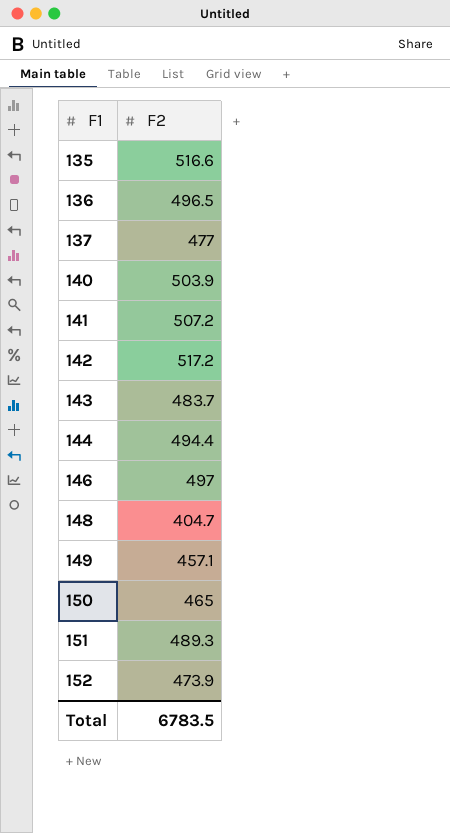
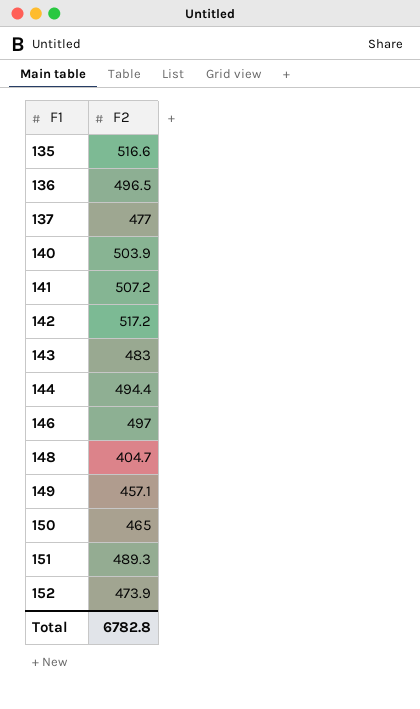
143 | F2: 483.7 -> 483
Total | F2: 6783.5 -> 6782.8

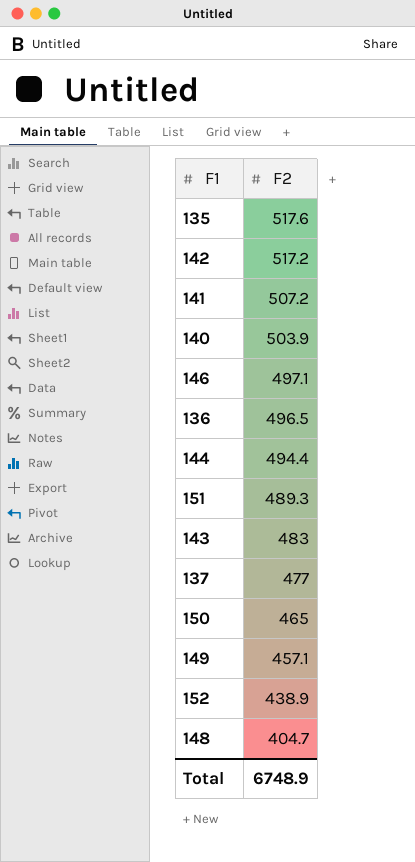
row order: F1 ascending -> F2 descending
135 | F2: 516.6 -> 517.6
146 | F2: 497 -> 497.1
152 | F2: 473.9 -> 438.9
Total | F2: 6782.8 -> 6748.9

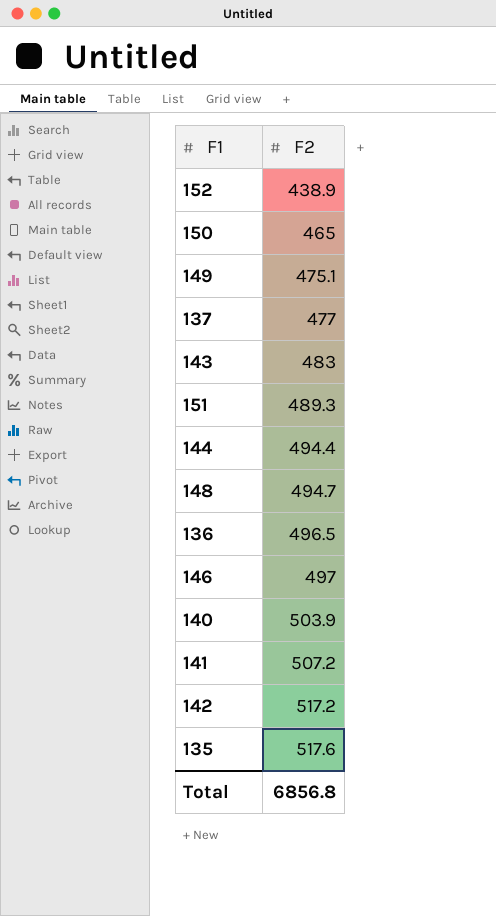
row order: F2 descending -> F2 ascending
149 | F2: 457.1 -> 475.1
148 | F2: 404.7 -> 494.7
146 | F2: 497.1 -> 497
Total | F2: 6748.9 -> 6856.8

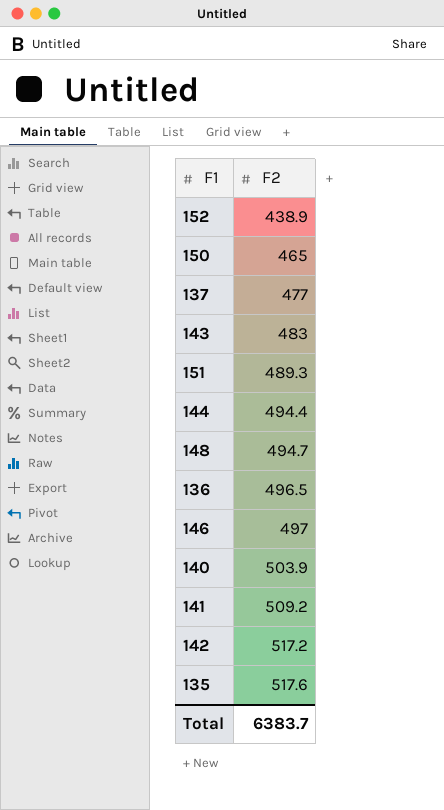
row 149: 475.1 -> none
141 | F2: 507.2 -> 509.2
Total | F2: 6856.8 -> 6383.7

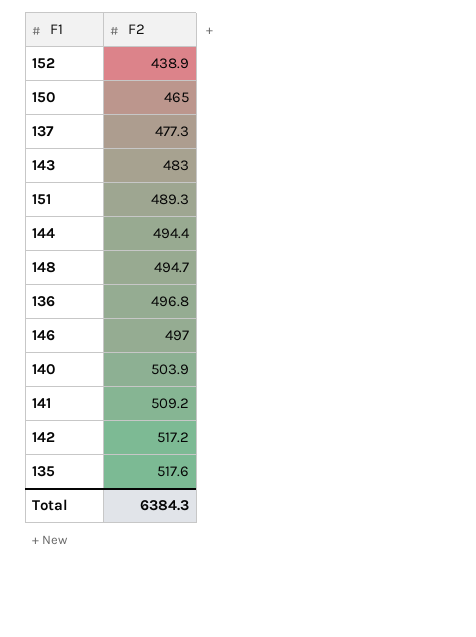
137 | F2: 477 -> 477.3
136 | F2: 496.5 -> 496.8
Total | F2: 6383.7 -> 6384.3

